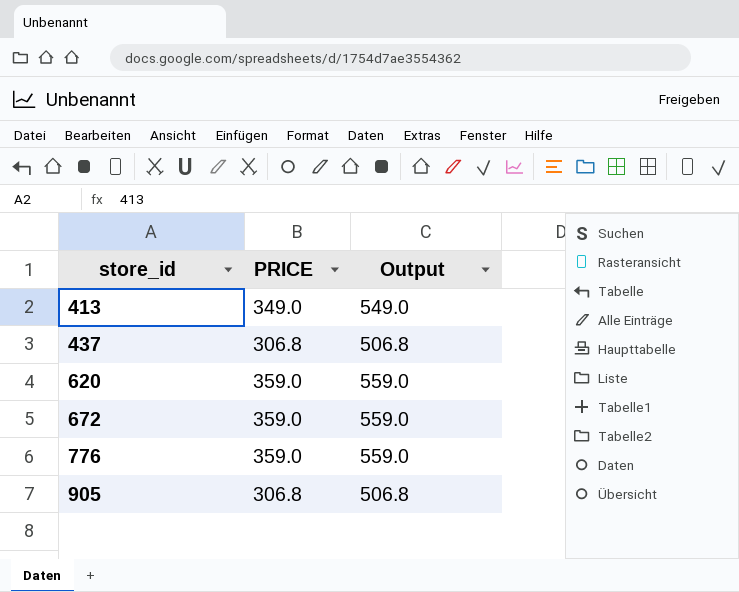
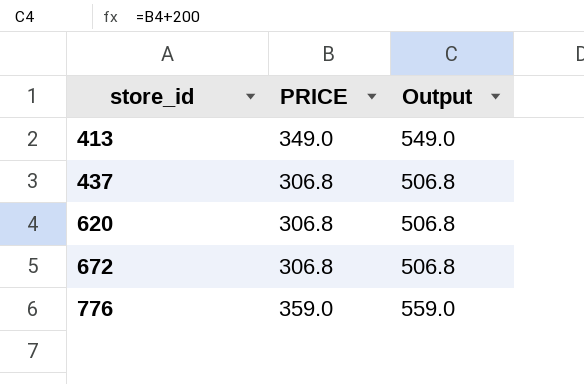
row 905: 306.8 | 506.8 -> none
620 | PRICE: 359.0 -> 306.8
620 | Output: 559.0 -> 506.8
672 | PRICE: 359.0 -> 306.8
672 | Output: 559.0 -> 506.8

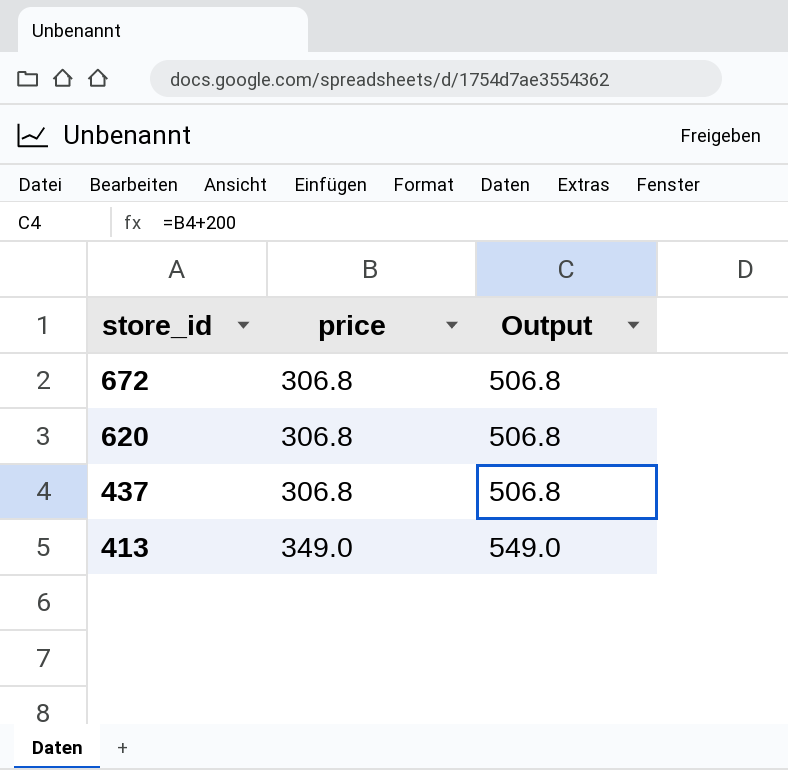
row order: store_id ascending -> store_id descending
column name: PRICE -> price
row 776: 359.0 | 559.0 -> none

